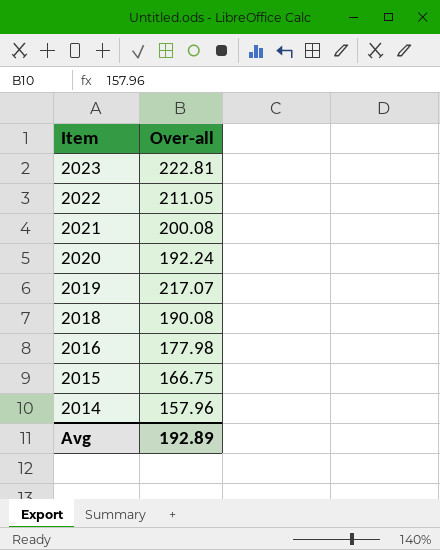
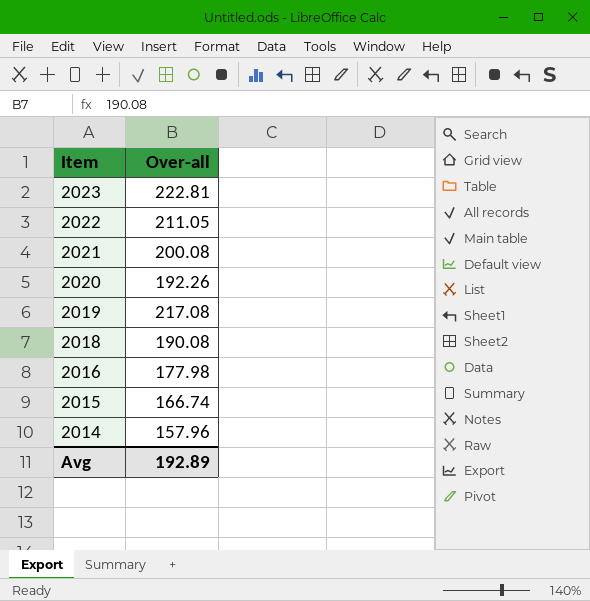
2020 | Over-all: 192.24 -> 192.26
2019 | Over-all: 217.07 -> 217.08
2015 | Over-all: 166.75 -> 166.74

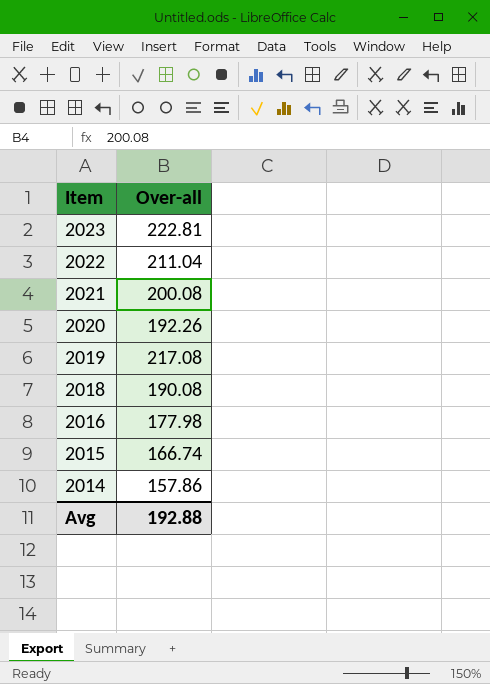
2022 | Over-all: 211.05 -> 211.04
2014 | Over-all: 157.96 -> 157.86
Avg | Over-all: 192.89 -> 192.88

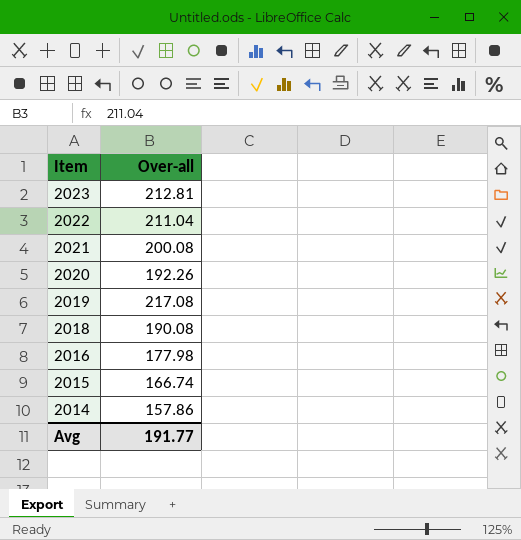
2023 | Over-all: 222.81 -> 212.81
Avg | Over-all: 192.88 -> 191.77

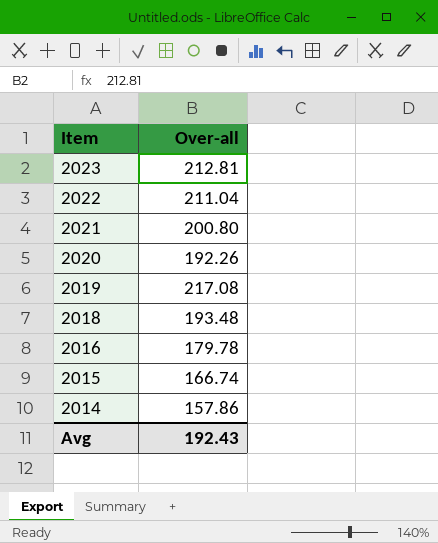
2021 | Over-all: 200.08 -> 200.80
2018 | Over-all: 190.08 -> 193.48
2016 | Over-all: 177.98 -> 179.78
Avg | Over-all: 191.77 -> 192.43

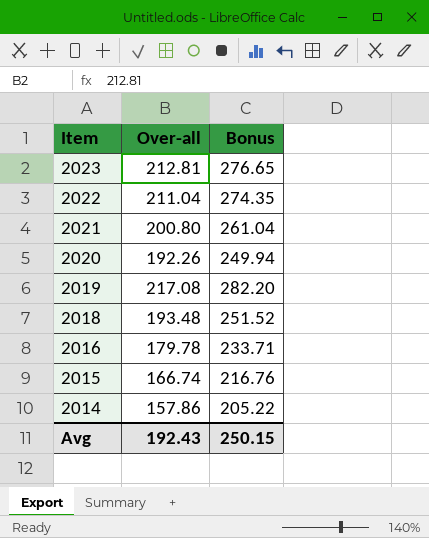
column Bonus | formula: none -> [Over-all] * 1.3

